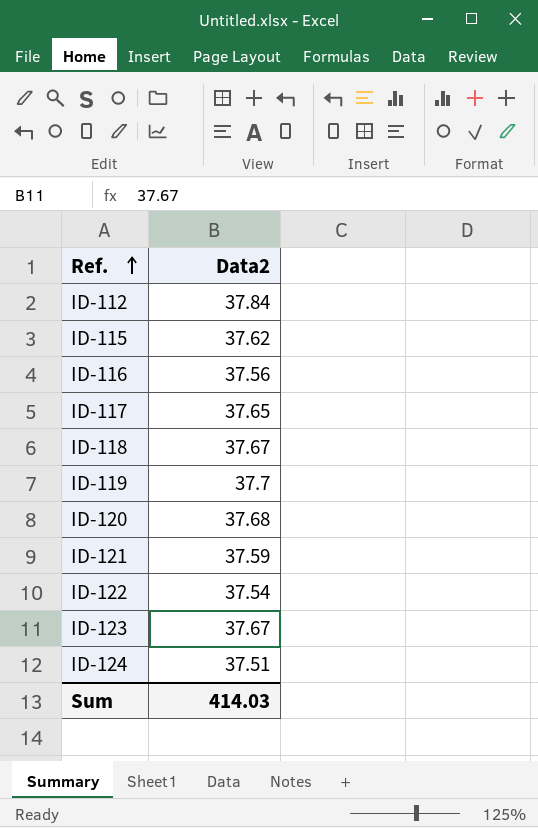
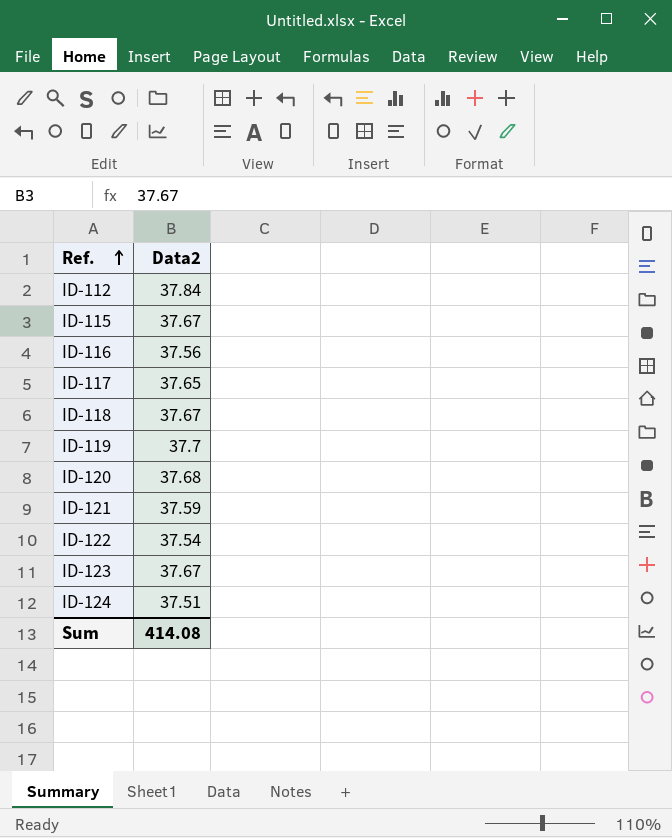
ID-115 | Data2: 37.62 -> 37.67
Sum | Data2: 414.03 -> 414.08

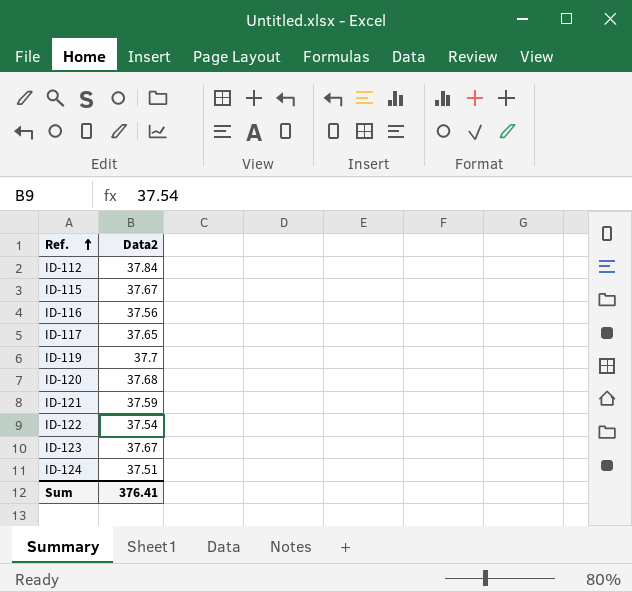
row ID-118: 37.67 -> none
Sum | Data2: 414.08 -> 376.41

